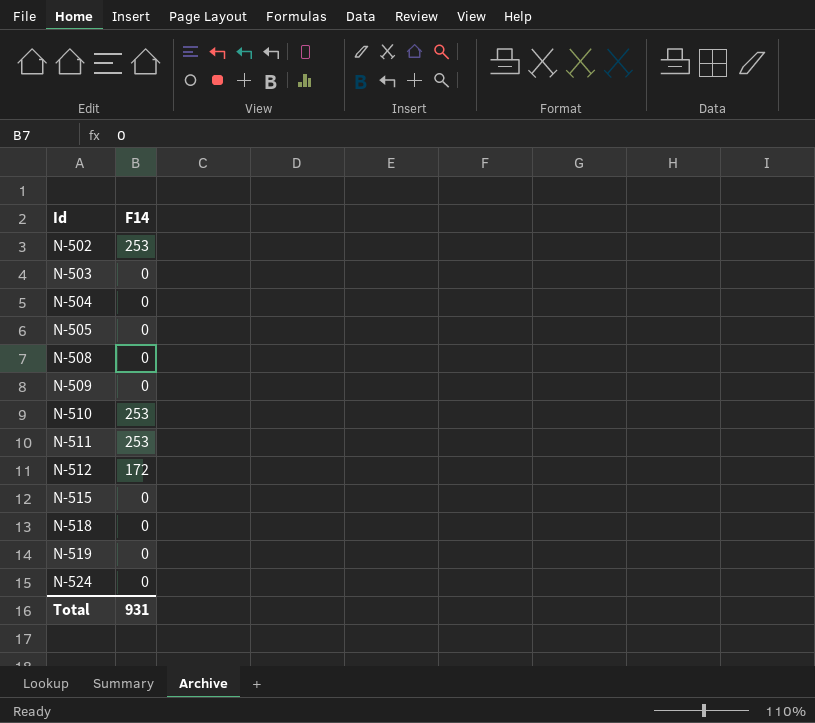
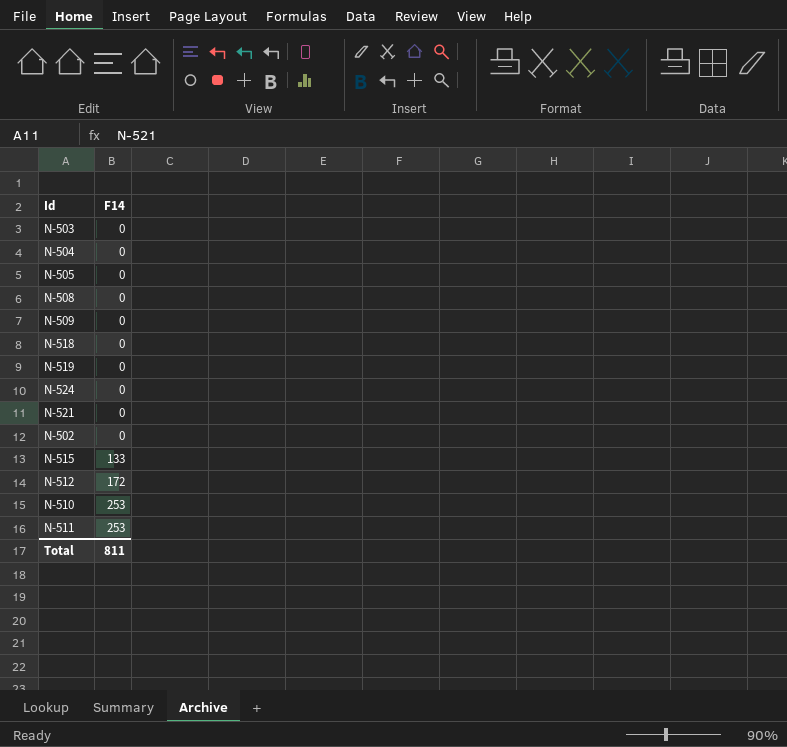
row order: Id ascending -> F14 ascending
row N-521: none -> 0
N-502 | F14: 253 -> 0
N-515 | F14: 0 -> 133
Total | F14: 931 -> 811

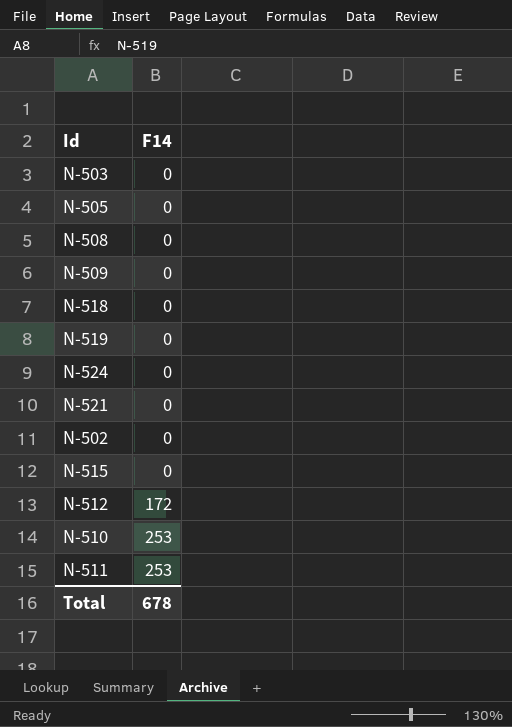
row N-504: 0 -> none
N-515 | F14: 133 -> 0
Total | F14: 811 -> 678

